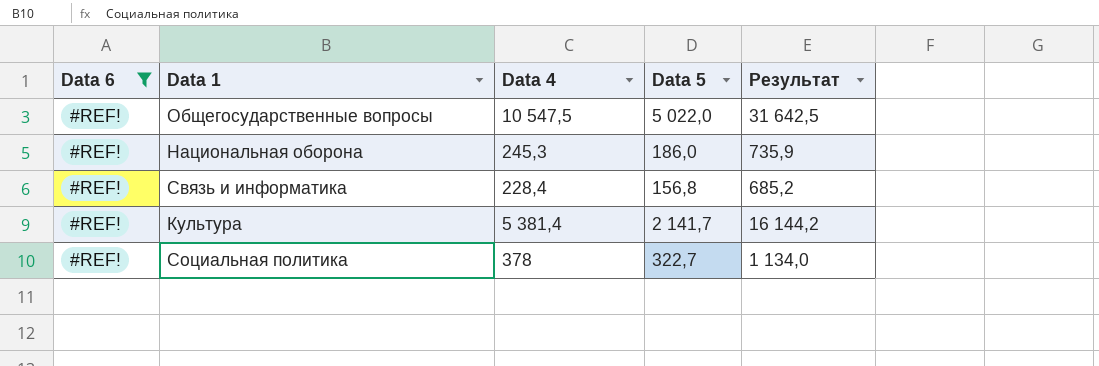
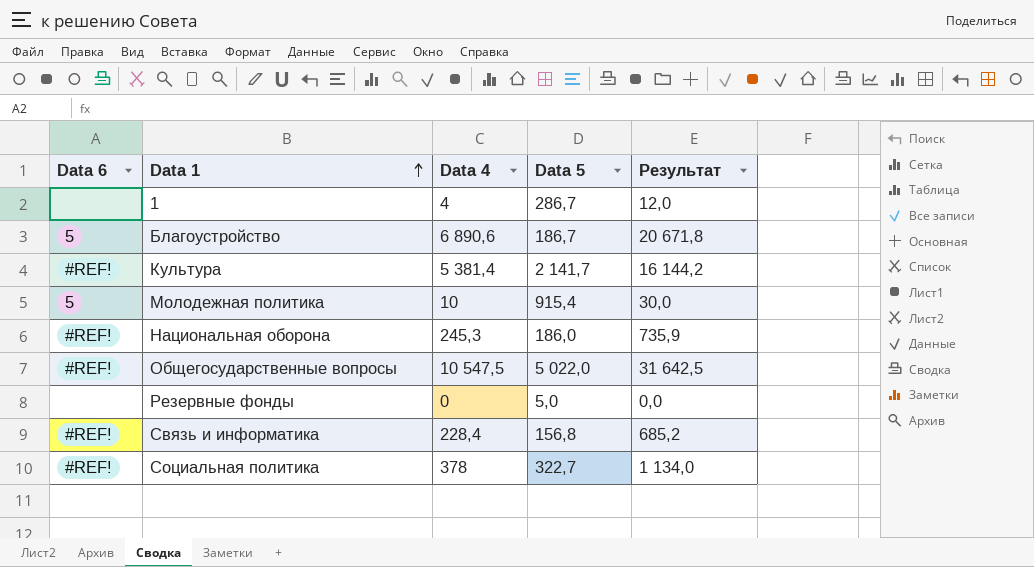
filter: Data 6 = #REF! -> none
row order: none -> Data 1 ascending

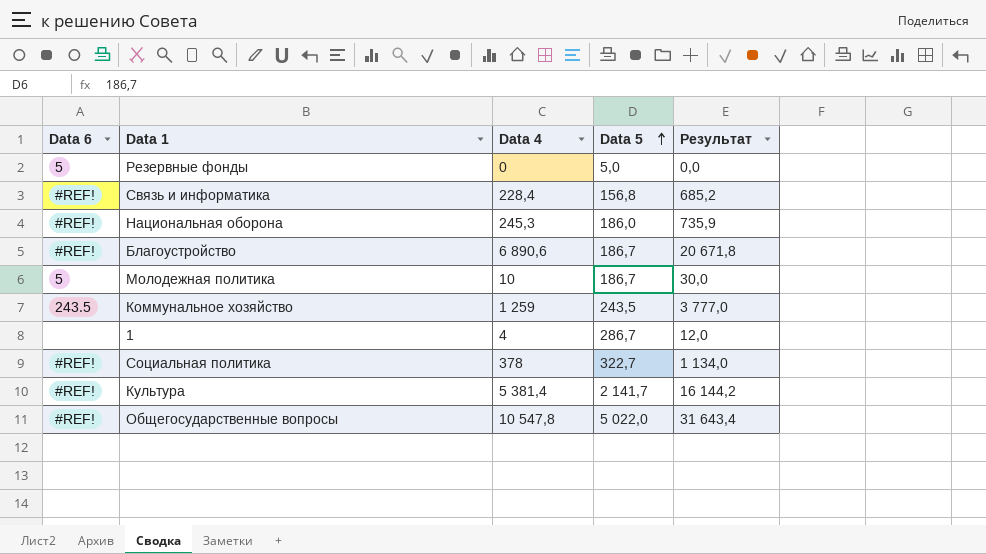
row order: Data 1 ascending -> Data 5 ascending
Резервные фонды | Data 6: none -> 5
Благоустройство | Data 6: 5 -> #REF!
Молодежная политика | Data 5: 915,4 -> 186,7
row Коммунальное хозяйство: none -> 243.5 | 1 259 | 243,5 | 3 777,0
Общегосударственные вопросы | Data 4: 10 547,5 -> 10 547,8
Общегосударственные вопросы | Результат: 31 642,5 -> 31 643,4

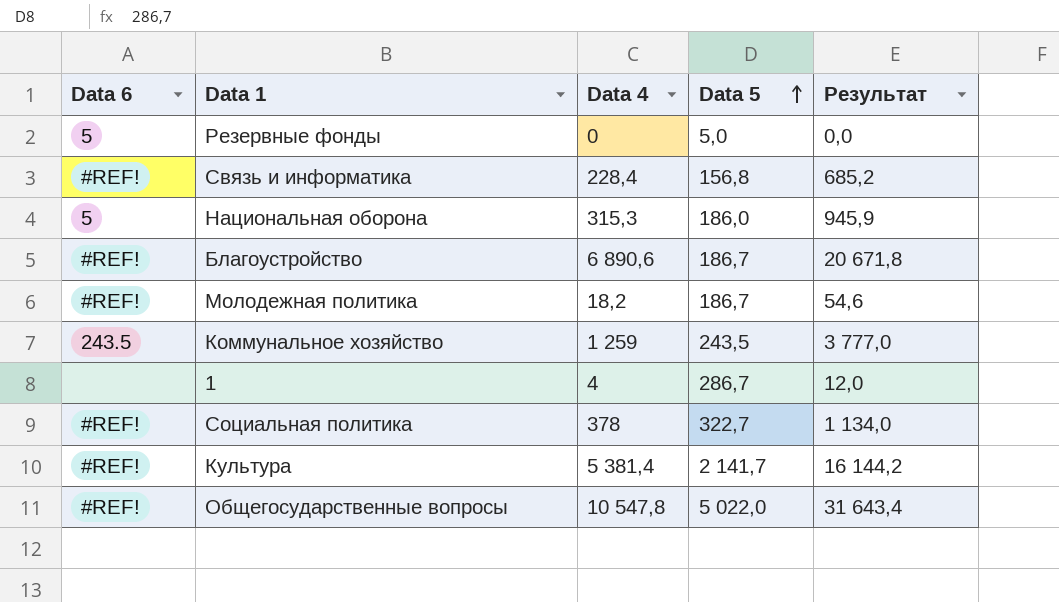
Национальная оборона | Data 6: #REF! -> 5
Национальная оборона | Data 4: 245,3 -> 315,3
Национальная оборона | Результат: 735,9 -> 945,9
Молодежная политика | Data 6: 5 -> #REF!
Молодежная политика | Data 4: 10 -> 18,2
Молодежная политика | Результат: 30,0 -> 54,6

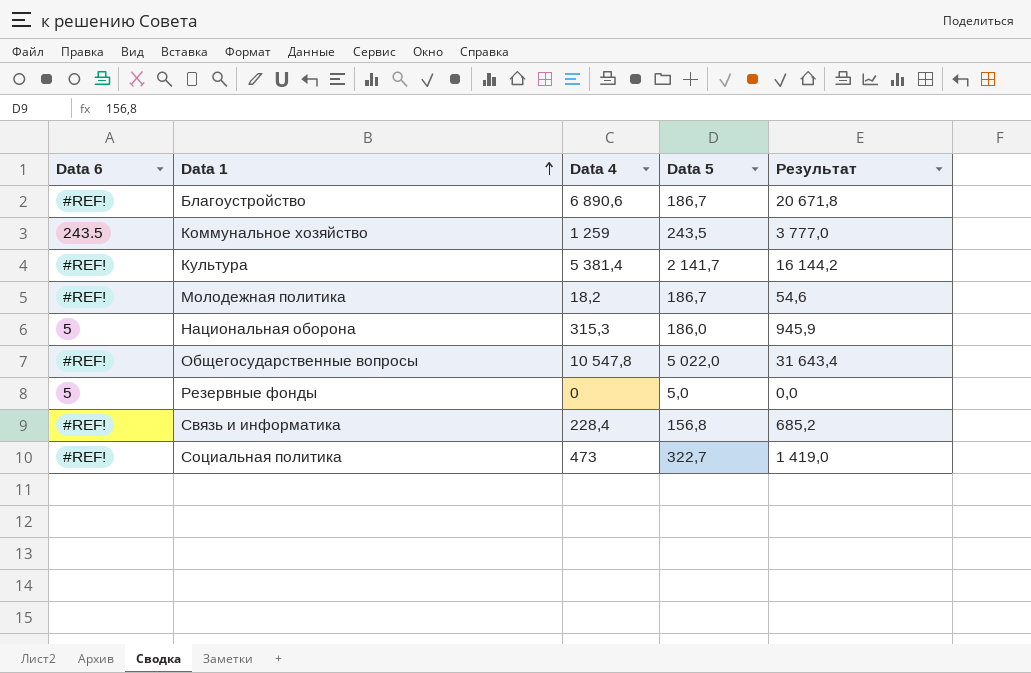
row order: Data 5 ascending -> Data 1 ascending
row 1: none | 4 | 286,7 | 12,0 -> none
Социальная политика | Data 4: 378 -> 473
Социальная политика | Результат: 1 134,0 -> 1 419,0

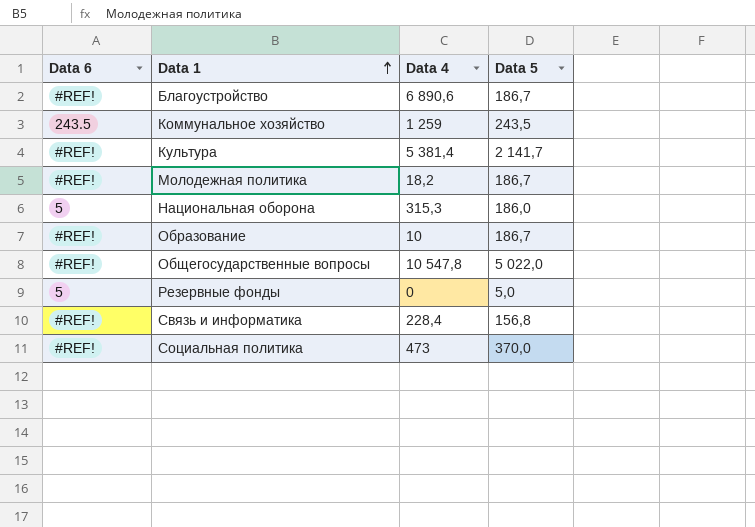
column Результат | formula: [Data 4] * 3 -> none
row Образование: none -> #REF! | 10 | 186,7
Социальная политика | Data 5: 322,7 -> 370,0

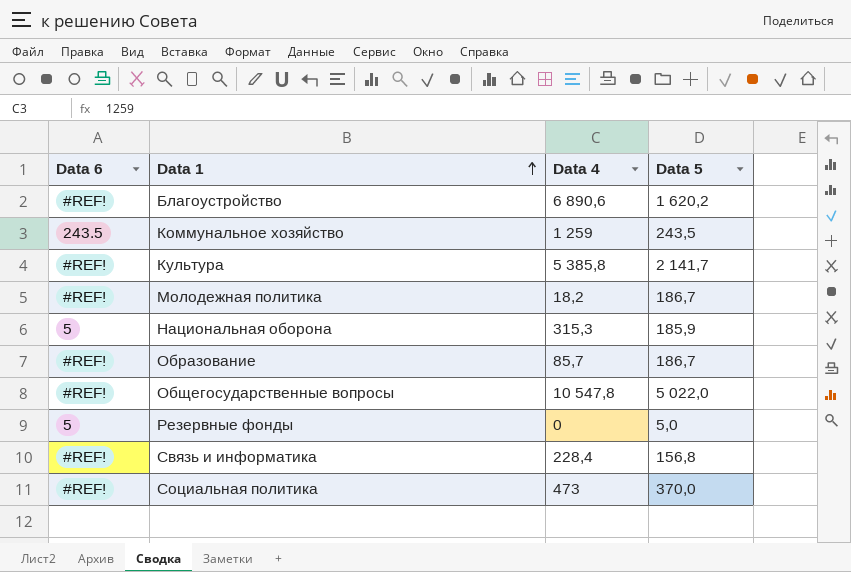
Благоустройство | Data 5: 186,7 -> 1 620,2
Культура | Data 4: 5 381,4 -> 5 385,8
Национальная оборона | Data 5: 186,0 -> 185,9
Образование | Data 4: 10 -> 85,7

